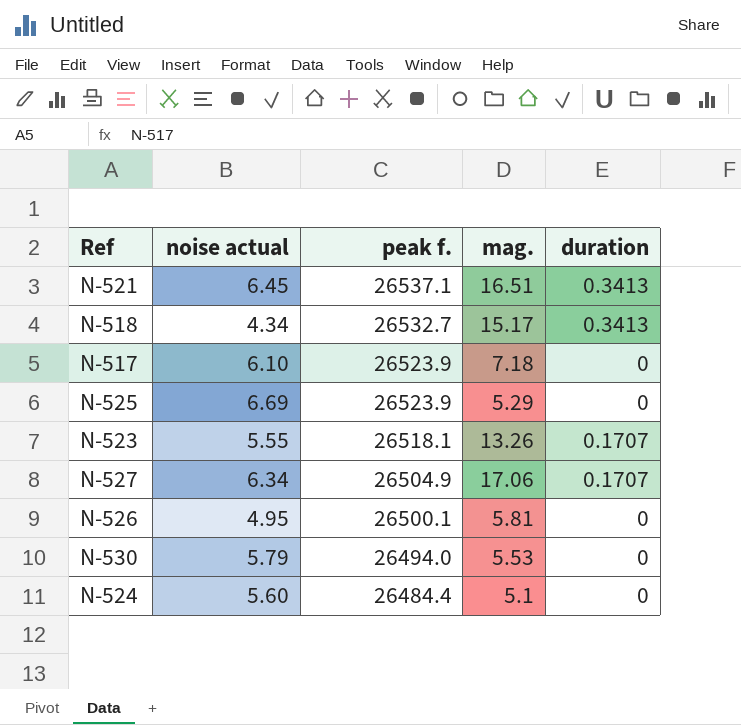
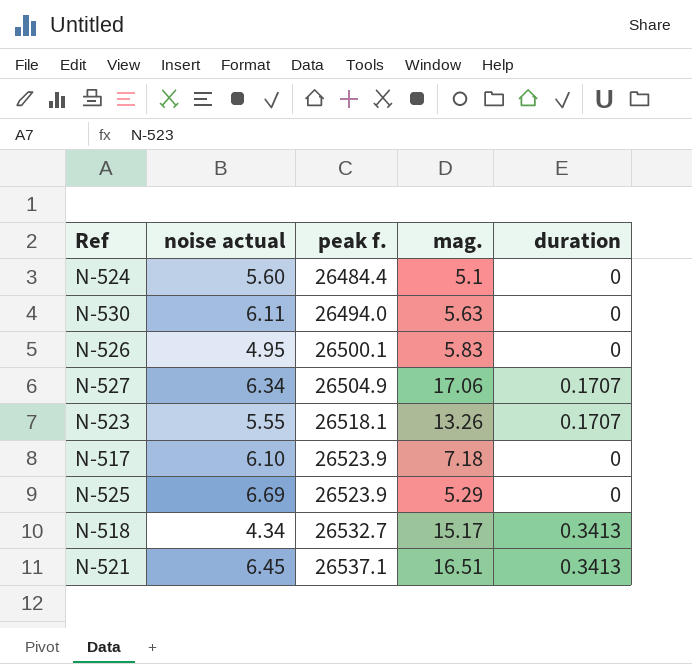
row order: peak f. descending -> peak f. ascending
N-530 | noise actual: 5.79 -> 6.11
N-530 | mag.: 5.53 -> 5.63
N-526 | mag.: 5.81 -> 5.83

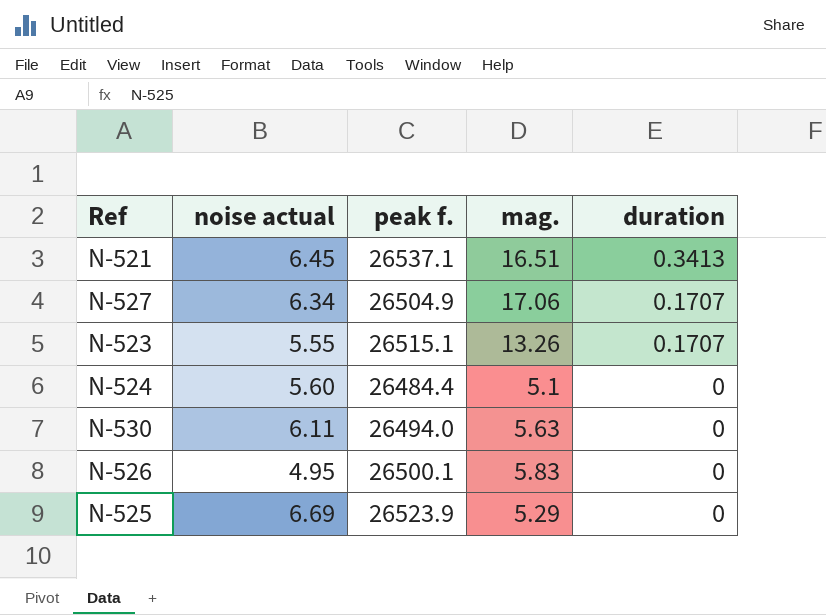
row order: peak f. ascending -> duration descending
row N-517: 6.10 | 26523.9 | 7.18 | 0 -> none
row N-518: 4.34 | 26532.7 | 15.17 | 0.3413 -> none
N-523 | peak f.: 26518.1 -> 26515.1

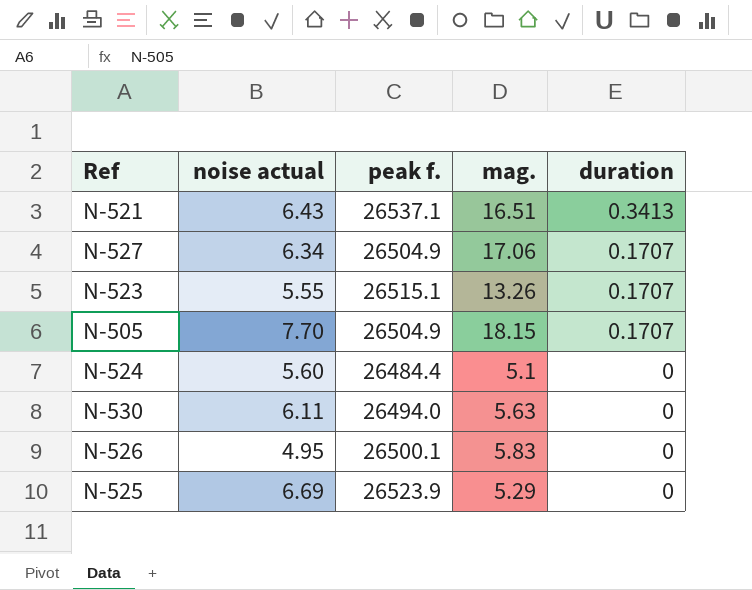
N-521 | noise actual: 6.45 -> 6.43
row N-505: none -> 7.70 | 26504.9 | 18.15 | 0.1707

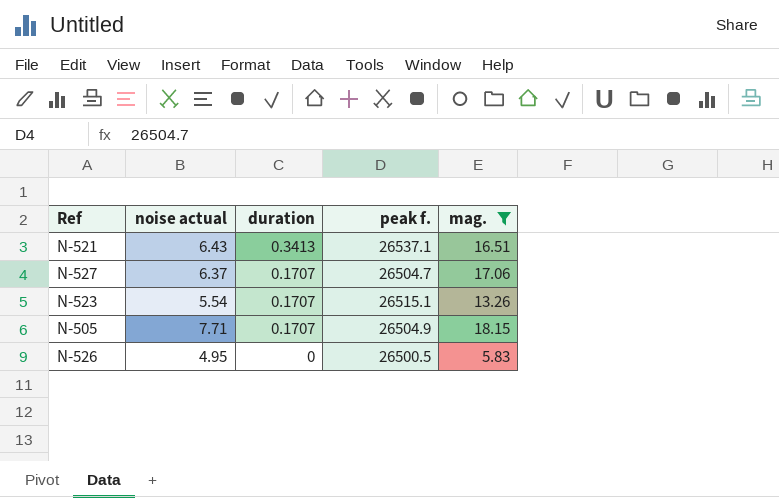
filter: none -> mag. >= 5.83
column duration | position: 5 -> 3
N-527 | noise actual: 6.34 -> 6.37
N-527 | peak f.: 26504.9 -> 26504.7
N-523 | noise actual: 5.55 -> 5.54
N-505 | noise actual: 7.70 -> 7.71
N-526 | peak f.: 26500.1 -> 26500.5

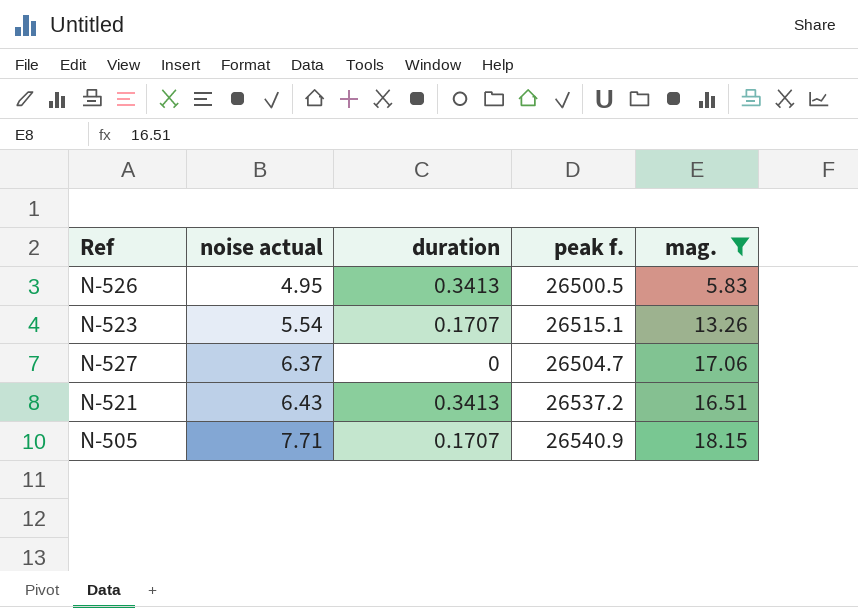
row order: duration descending -> noise actual ascending
N-526 | duration: 0 -> 0.3413
N-527 | duration: 0.1707 -> 0
N-521 | peak f.: 26537.1 -> 26537.2
N-505 | peak f.: 26504.9 -> 26540.9

